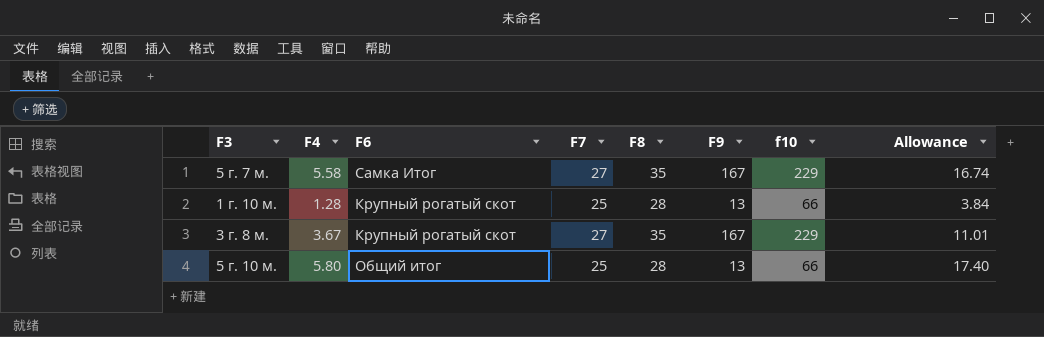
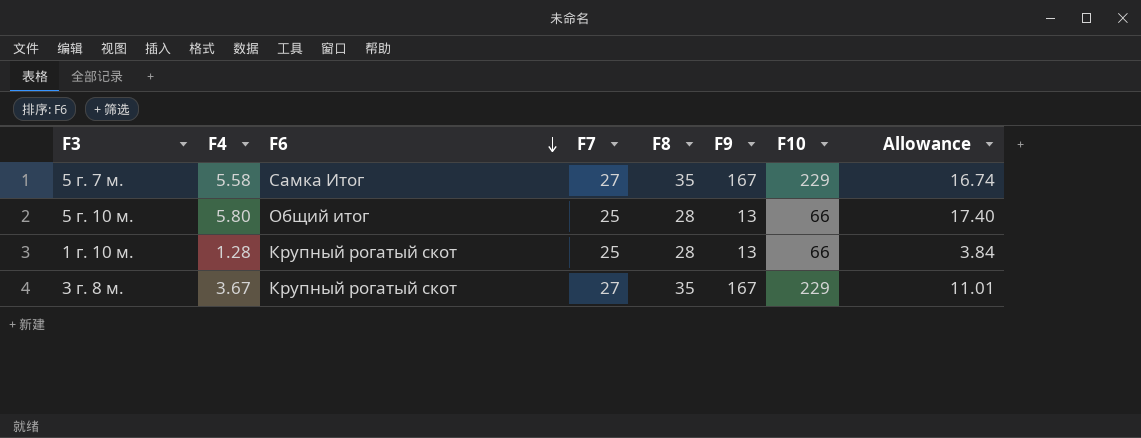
row order: none -> F6 descending
column name: f10 -> F10

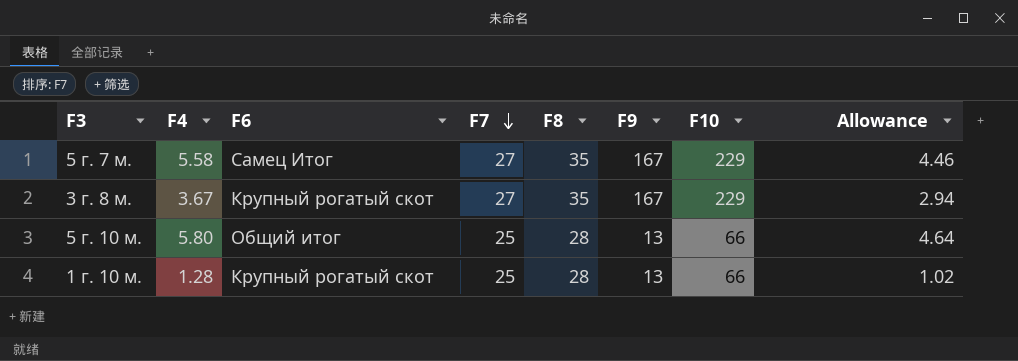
row order: F6 descending -> F7 descending
column Allowance | formula: [F4] * 3 -> [F4] * 0.8
5 г. 7 м. | F6: Самка Итог -> Самец Итог

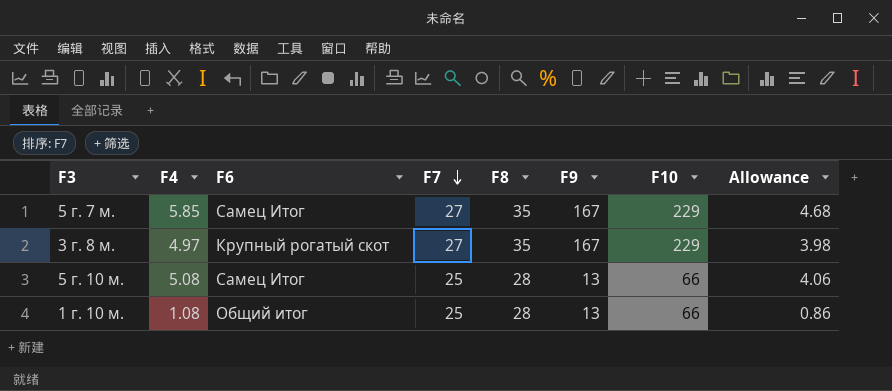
5 г. 7 м. | F4: 5.58 -> 5.85
5 г. 7 м. | Allowance: 4.46 -> 4.68
3 г. 8 м. | F4: 3.67 -> 4.97
3 г. 8 м. | Allowance: 2.94 -> 3.98
5 г. 10 м. | F4: 5.80 -> 5.08
5 г. 10 м. | F6: Общий итог -> Самец Итог
5 г. 10 м. | Allowance: 4.64 -> 4.06
1 г. 10 м. | F4: 1.28 -> 1.08
1 г. 10 м. | F6: Крупный рогатый скот -> Общий итог
1 г. 10 м. | Allowance: 1.02 -> 0.86

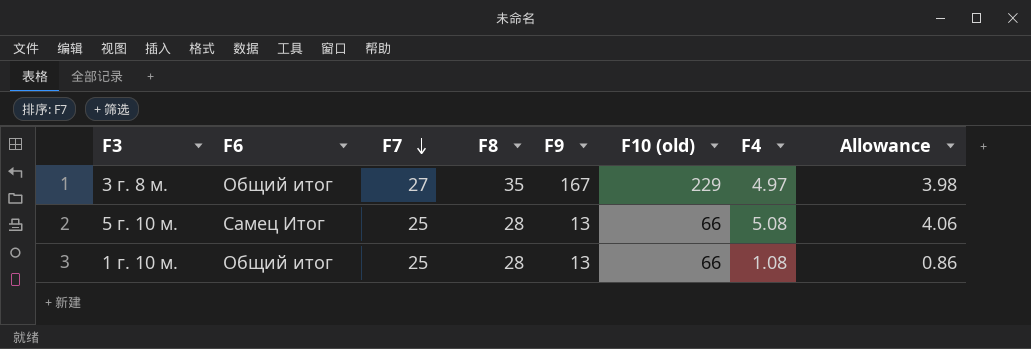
column name: F10 -> F10 (old)
column F4 | position: 2 -> 7
row 5 г. 7 м.: 5.85 | Самец Итог | 27 | 35 | 167 | 229 | 4.68 -> none
3 г. 8 м. | F6: Крупный рогатый скот -> Общий итог

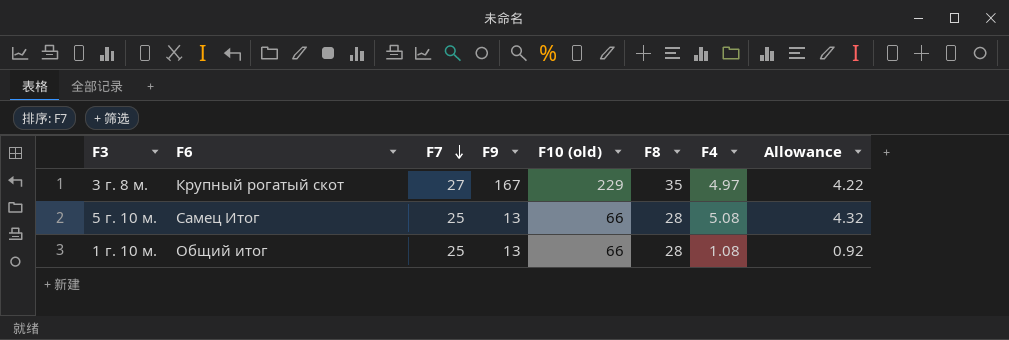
column F8 | position: 4 -> 6
column Allowance | formula: [F4] * 0.8 -> [F4] * 0.85
3 г. 8 м. | F6: Общий итог -> Крупный рогатый скот

